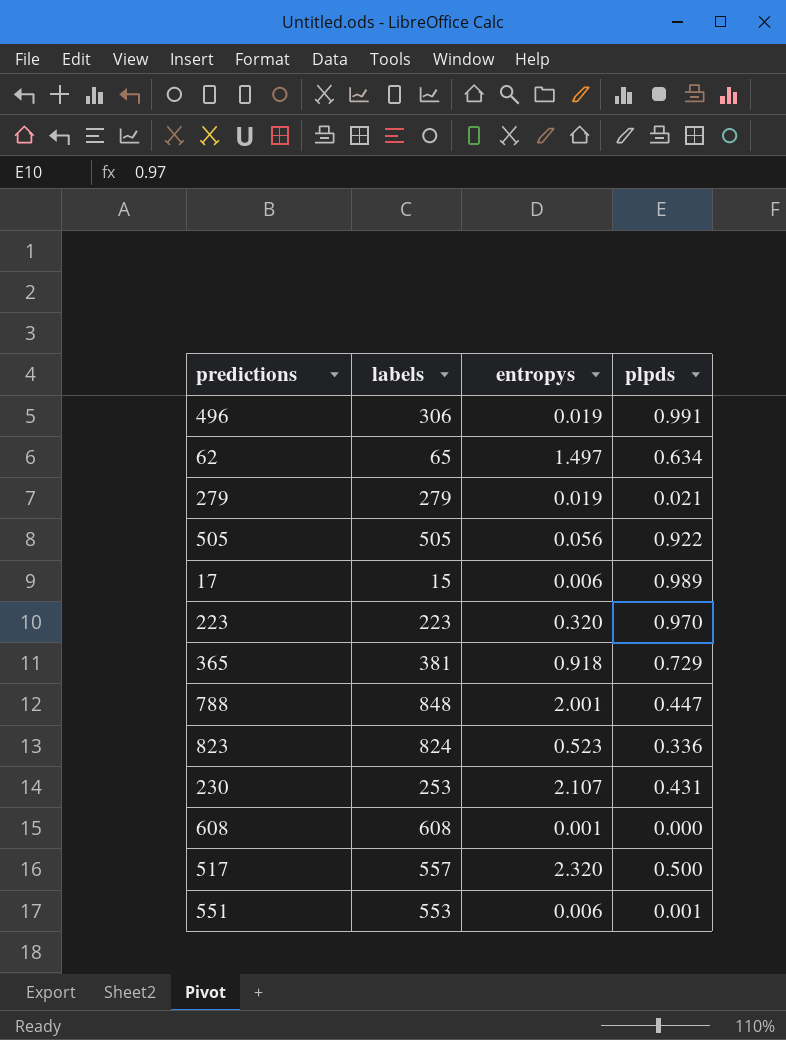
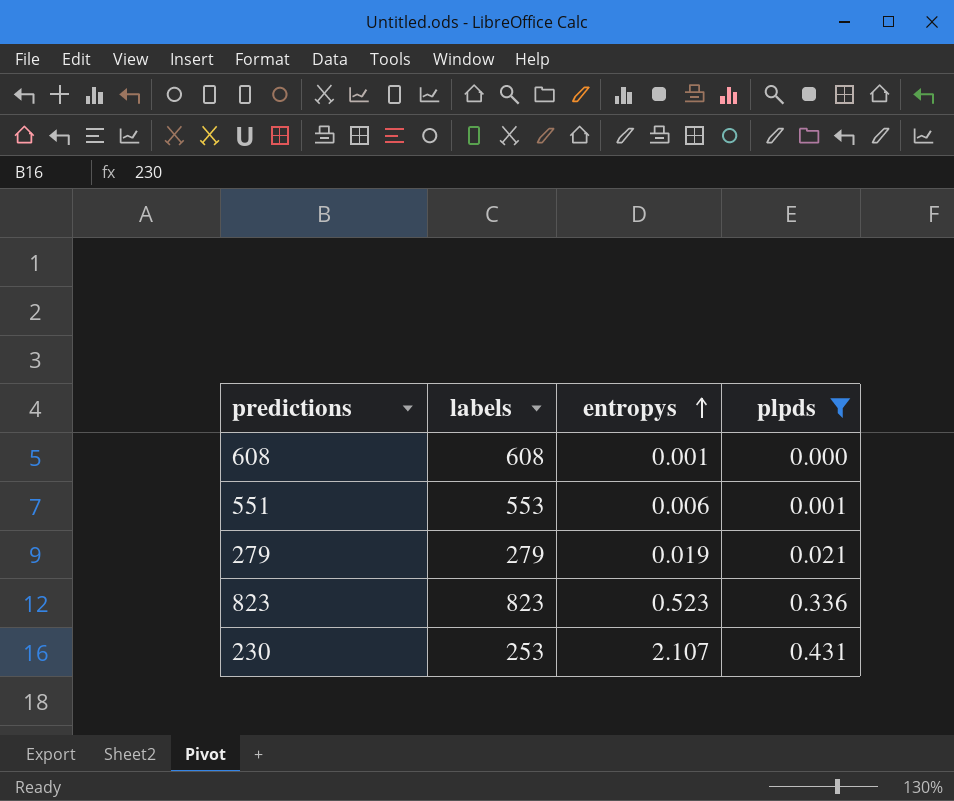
filter: none -> plpds <= 0.431
row order: none -> entropys ascending
823 | labels: 824 -> 823

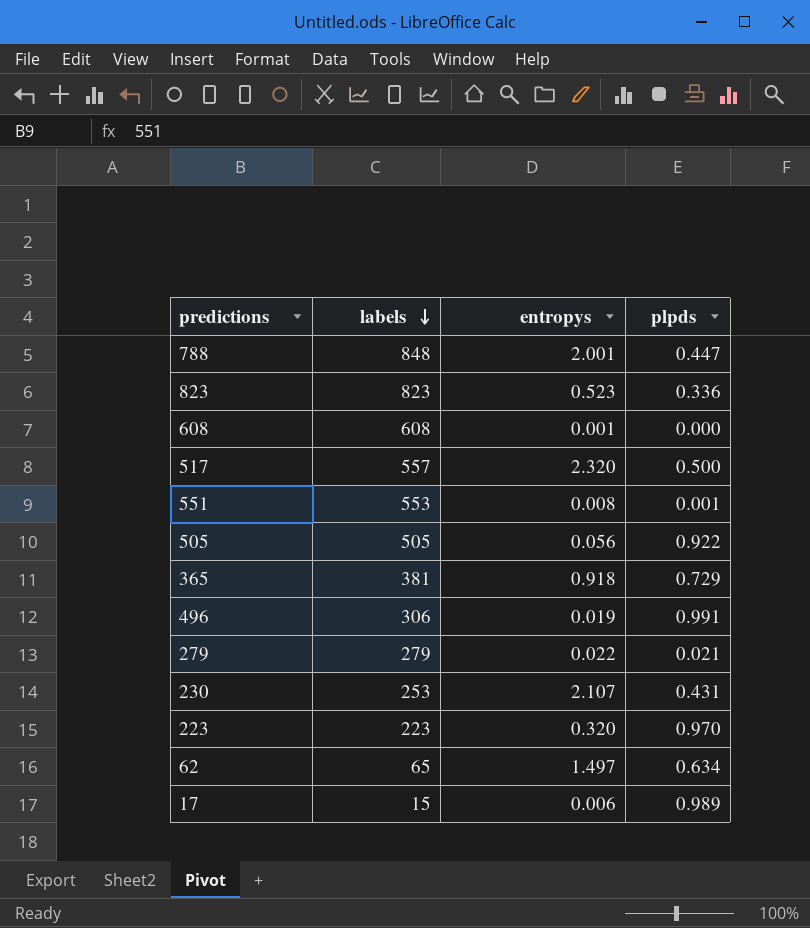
filter: plpds <= 0.431 -> none
row order: entropys ascending -> labels descending
551 | entropys: 0.006 -> 0.008
279 | entropys: 0.019 -> 0.022

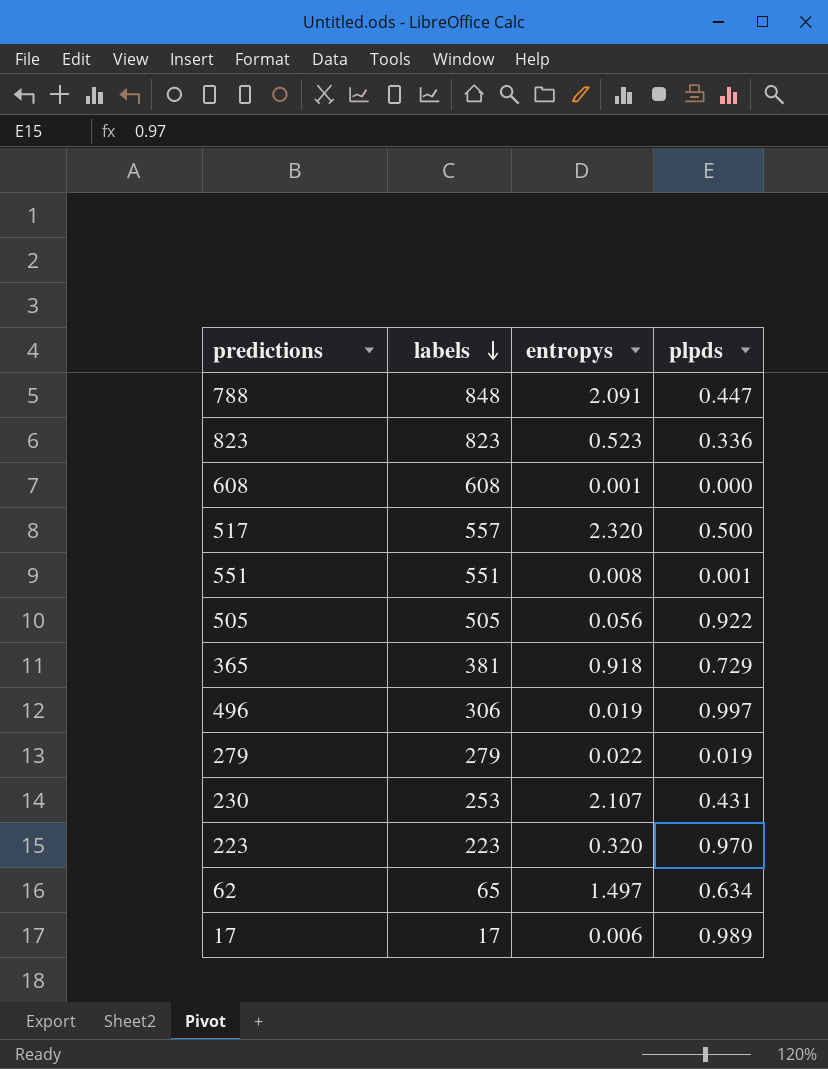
788 | entropys: 2.001 -> 2.091
551 | labels: 553 -> 551
496 | plpds: 0.991 -> 0.997
279 | plpds: 0.021 -> 0.019
17 | labels: 15 -> 17

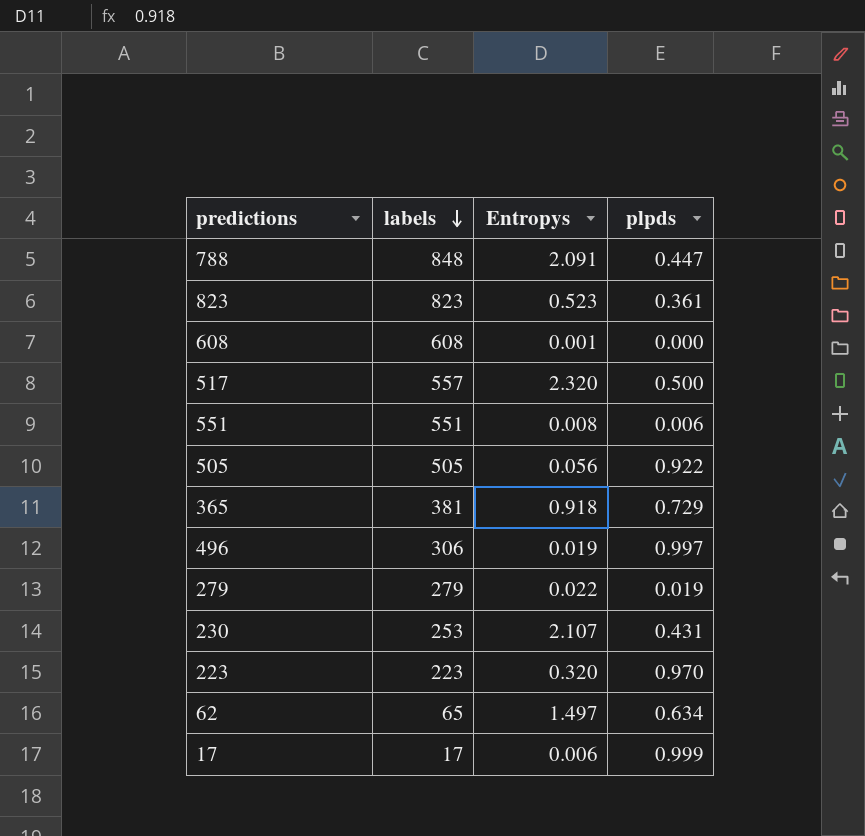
column name: entropys -> Entropys
823 | plpds: 0.336 -> 0.361
551 | plpds: 0.001 -> 0.006
17 | plpds: 0.989 -> 0.999

